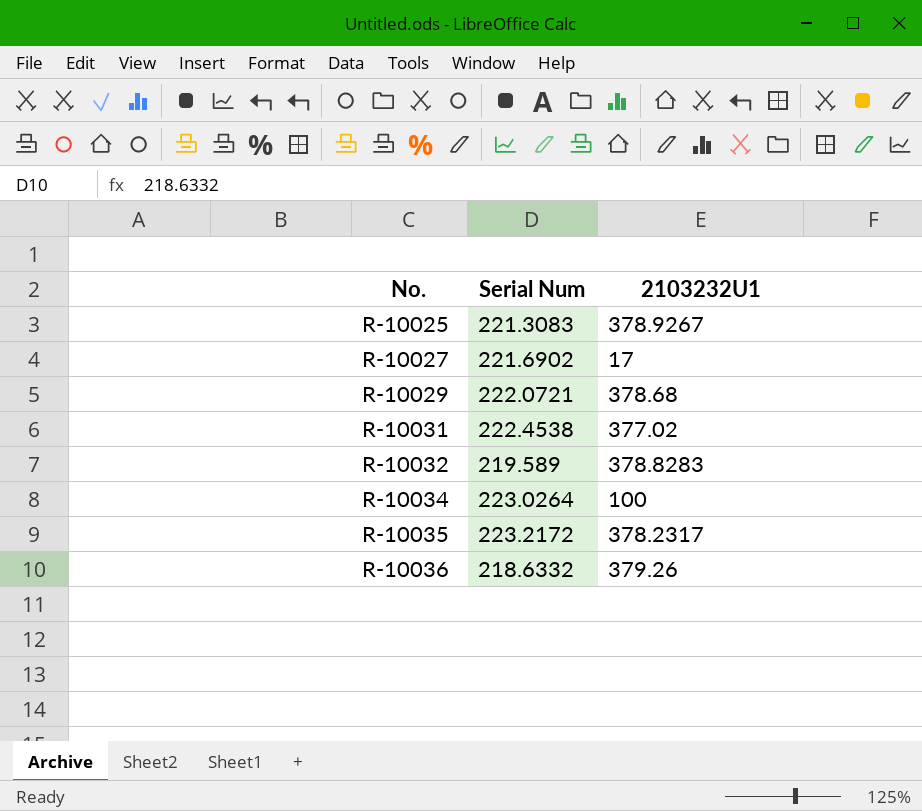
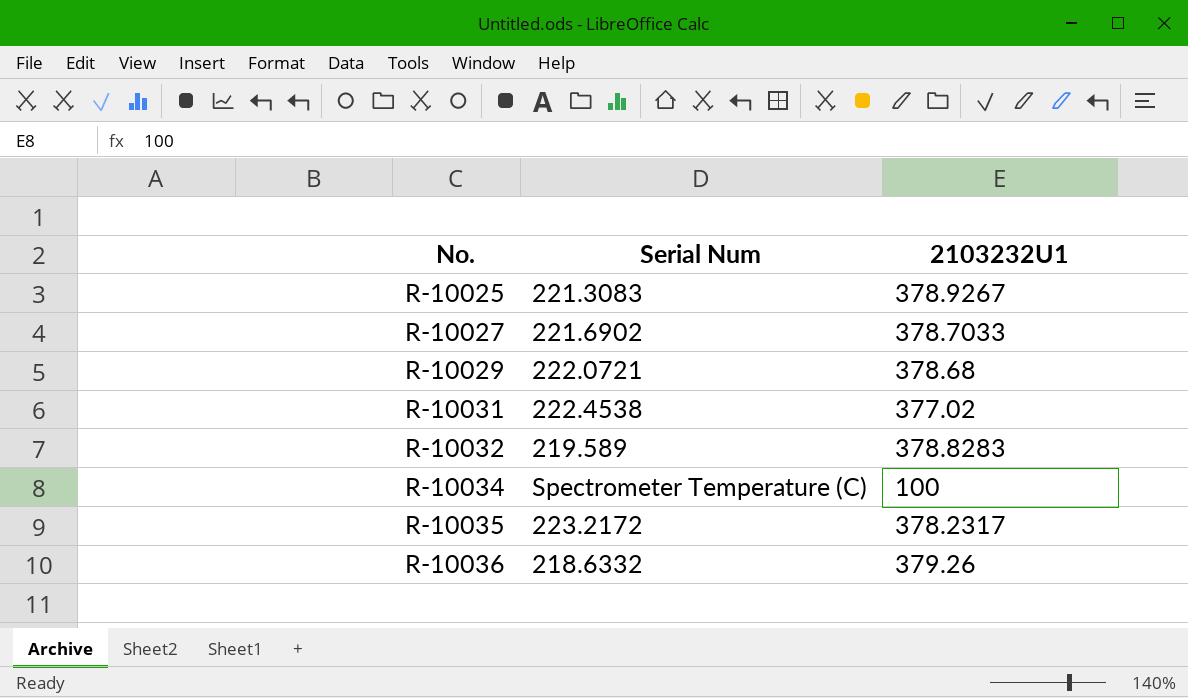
R-10027 | 2103232U1: 17 -> 378.7033
R-10034 | Serial Num: 223.0264 -> Spectrometer Temperature (C)

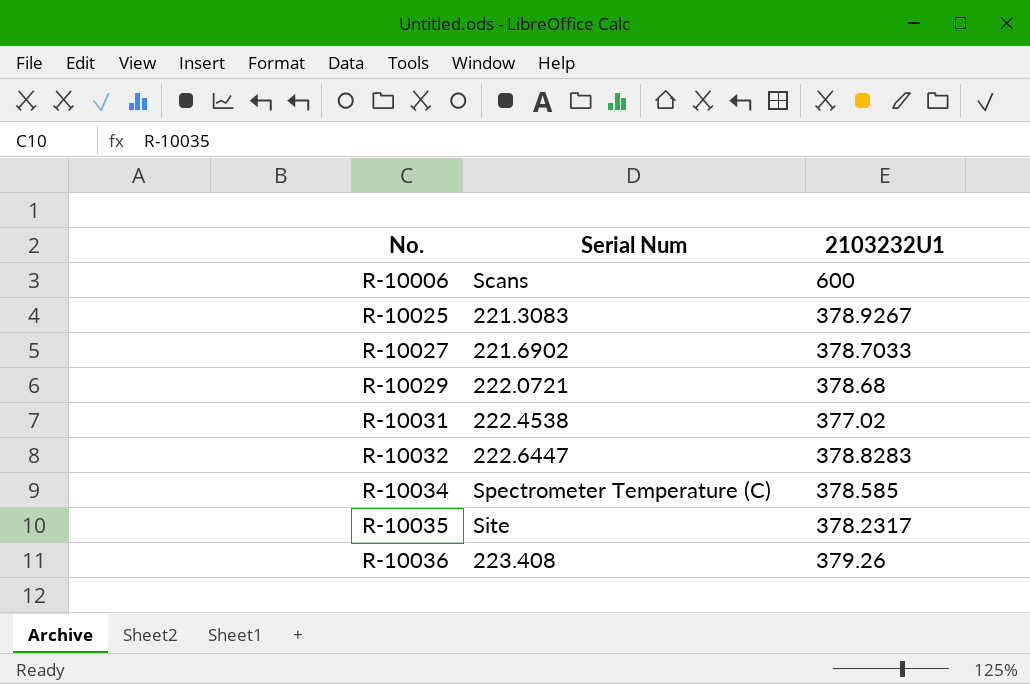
row R-10006: none -> Scans | 600
R-10032 | Serial Num: 219.589 -> 222.6447
R-10034 | 2103232U1: 100 -> 378.585
R-10035 | Serial Num: 223.2172 -> Site
R-10036 | Serial Num: 218.6332 -> 223.408

